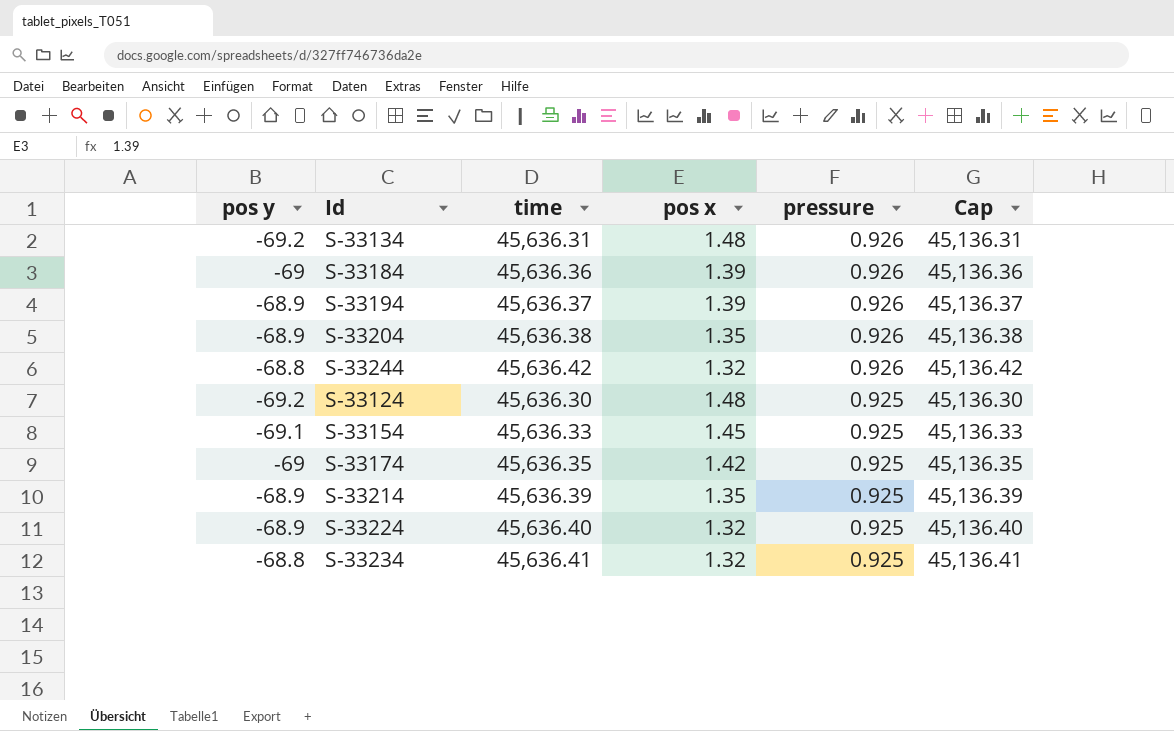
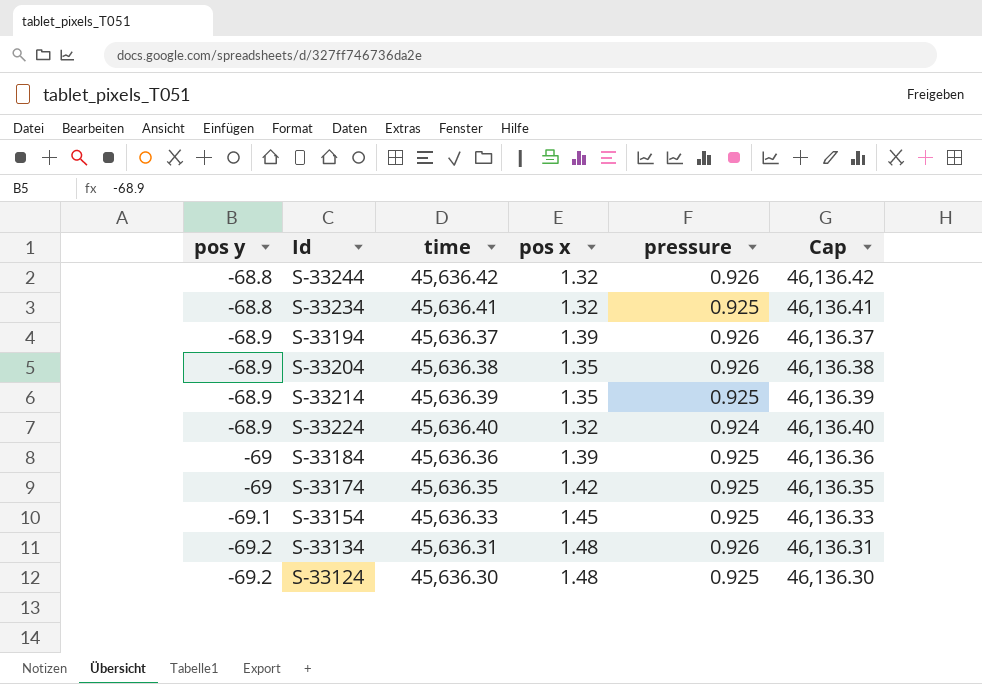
row order: pressure descending -> pos y descending
column Cap | formula: [time] - 500 -> [time] + 500
S-33224 | pressure: 0.925 -> 0.924
S-33184 | pressure: 0.926 -> 0.925

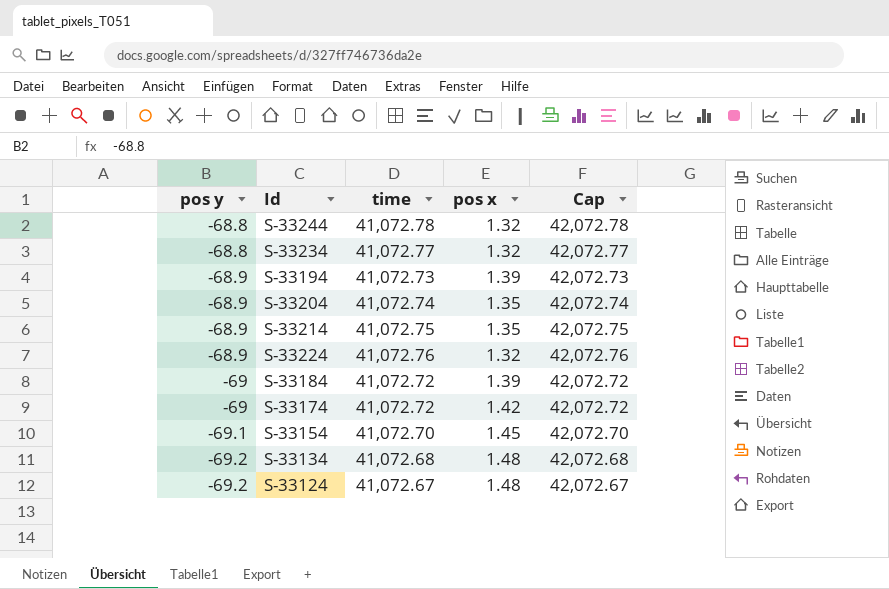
column pressure | position: 5 -> none
column Cap | formula: [time] + 500 -> [time] + 1000
S-33244 | time: 45,636.42 -> 41,072.78
S-33234 | time: 45,636.41 -> 41,072.77
S-33194 | time: 45,636.37 -> 41,072.73
S-33204 | time: 45,636.38 -> 41,072.74
S-33214 | time: 45,636.39 -> 41,072.75
S-33224 | time: 45,636.40 -> 41,072.76
S-33184 | time: 45,636.36 -> 41,072.72
S-33174 | time: 45,636.35 -> 41,072.72
S-33154 | time: 45,636.33 -> 41,072.70
S-33134 | time: 45,636.31 -> 41,072.68
S-33124 | time: 45,636.30 -> 41,072.67

